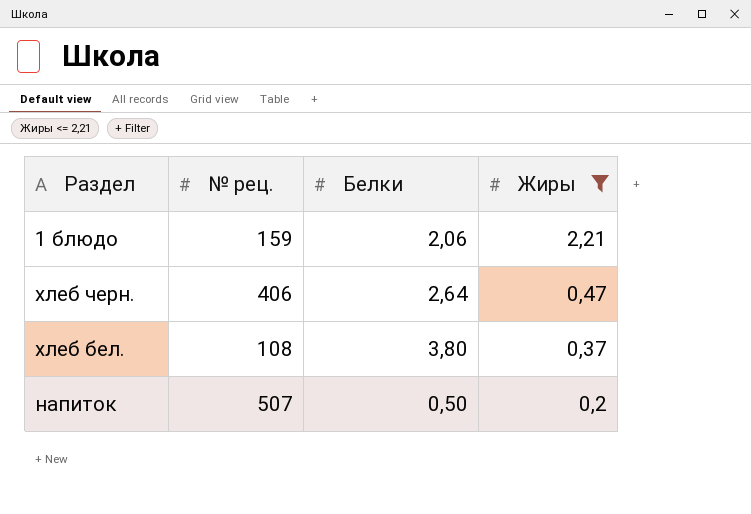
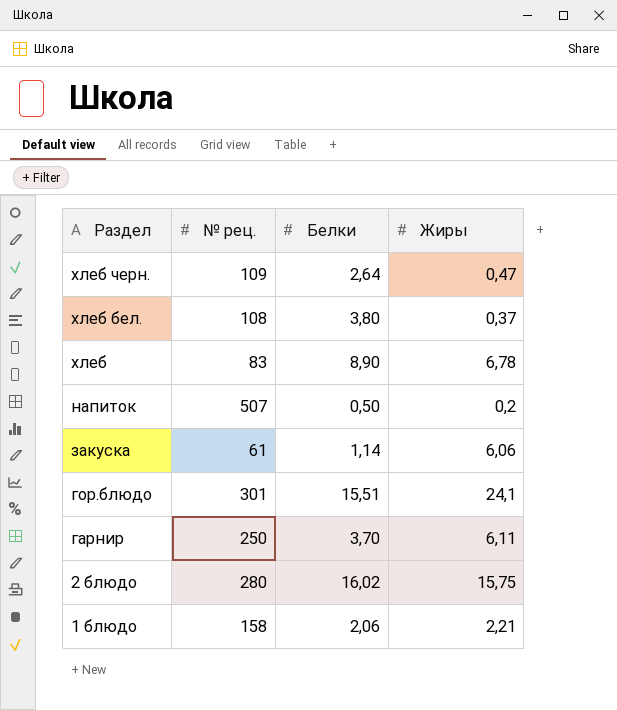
filter: Жиры <= 2,21 -> none
row order: Жиры descending -> Раздел descending
хлеб черн. | № рец.: 406 -> 109
1 блюдо | № рец.: 159 -> 158

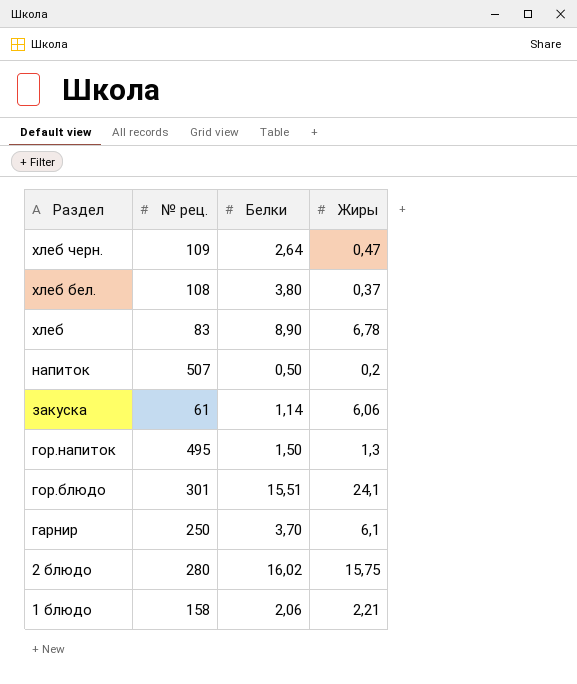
row гор.напиток: none -> 495 | 1,50 | 1,3
гарнир | Жиры: 6,11 -> 6,1

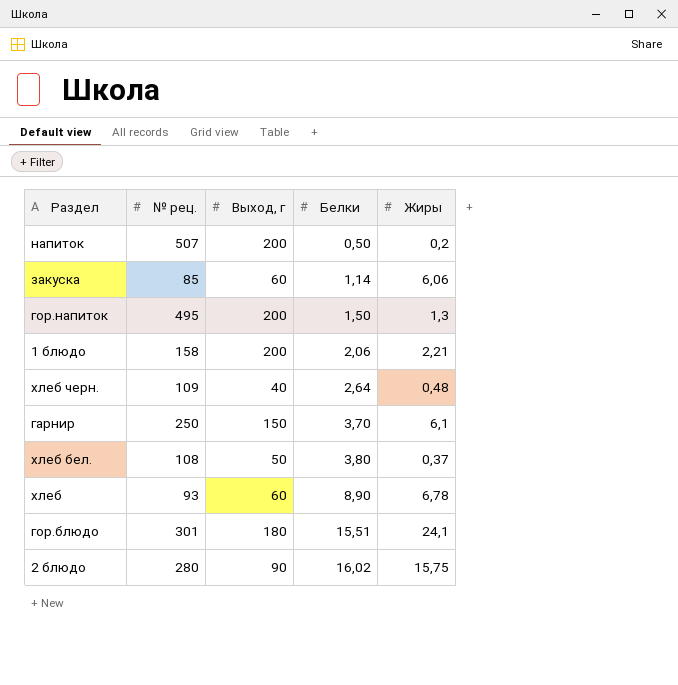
row order: Раздел descending -> Белки ascending
column Выход, г | position: none -> 3
закуска | № рец.: 61 -> 85
хлеб черн. | Жиры: 0,47 -> 0,48
хлеб | № рец.: 83 -> 93

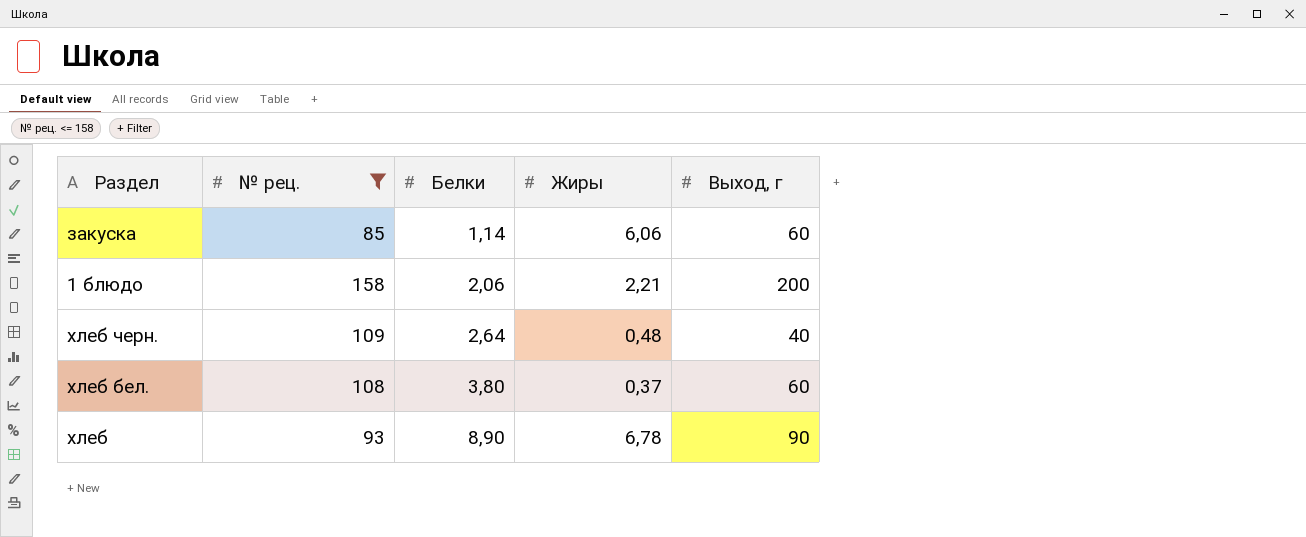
filter: none -> № рец. <= 158
column Выход, г | position: 3 -> 5
хлеб бел. | Выход, г: 50 -> 60
хлеб | Выход, г: 60 -> 90

